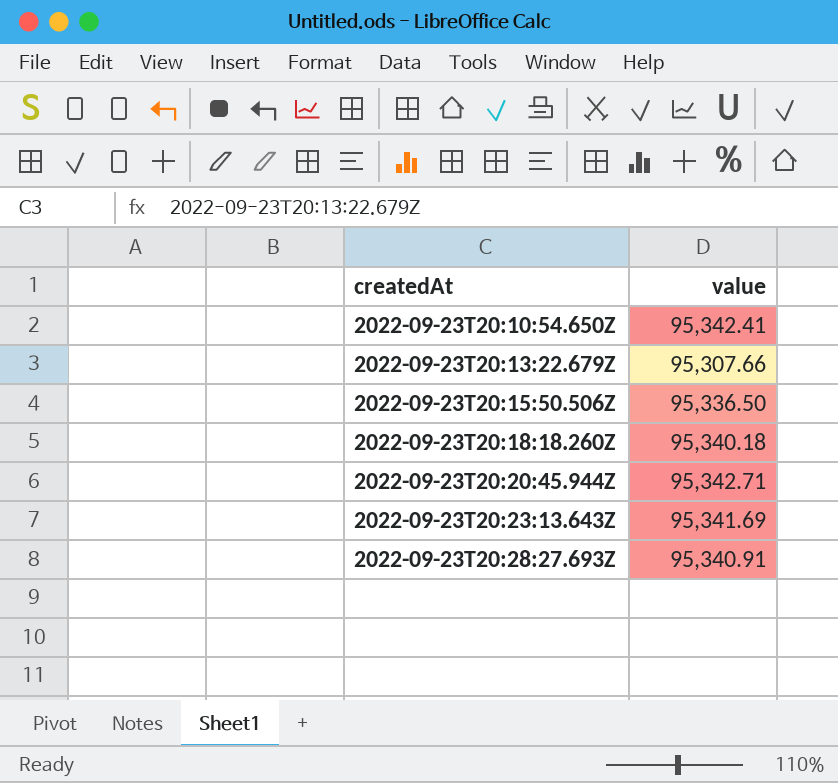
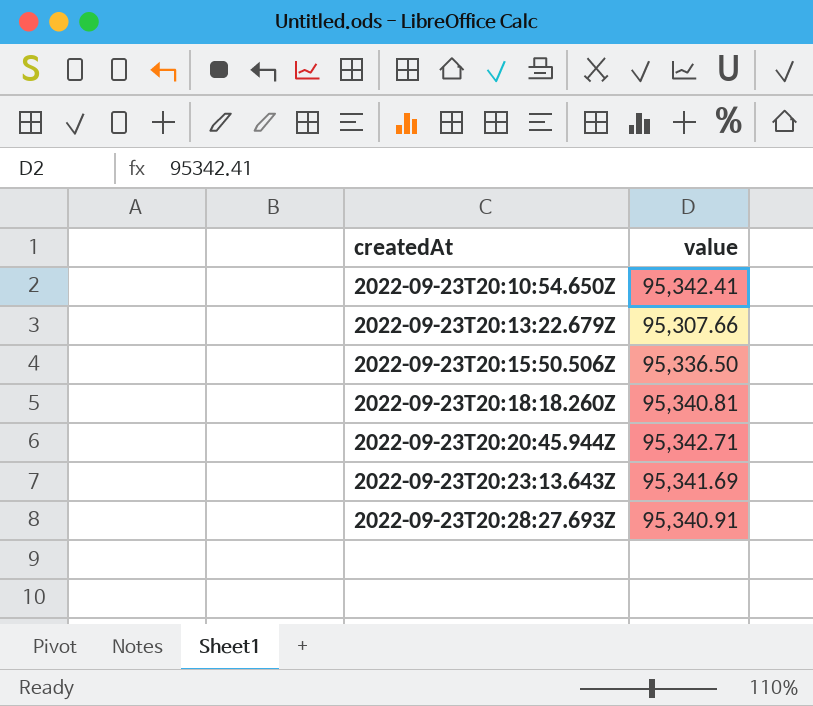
2022-09-23T20:18:18.260Z | value: 95,340.18 -> 95,340.81

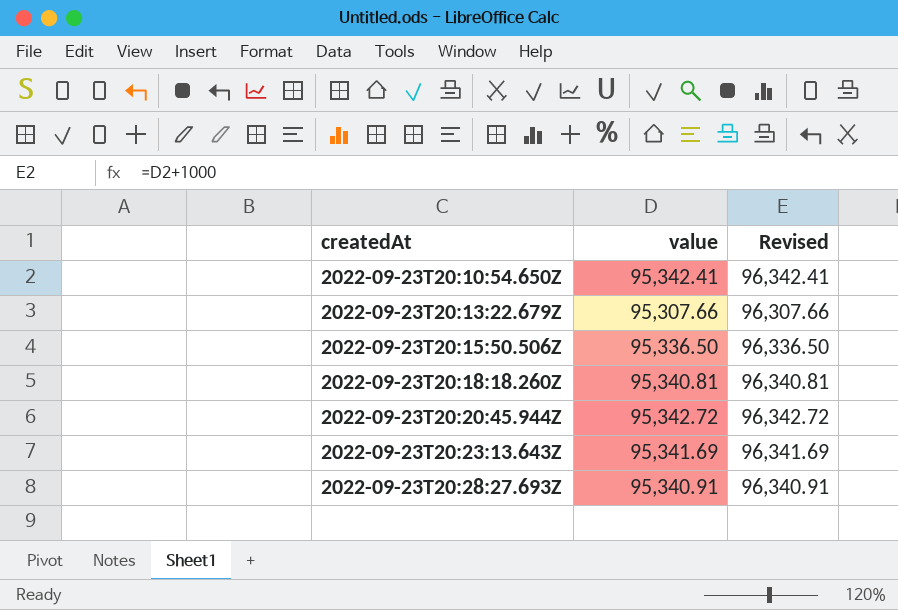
column Revised | formula: none -> [value] + 1000
2022-09-23T20:20:45.944Z | value: 95,342.71 -> 95,342.72

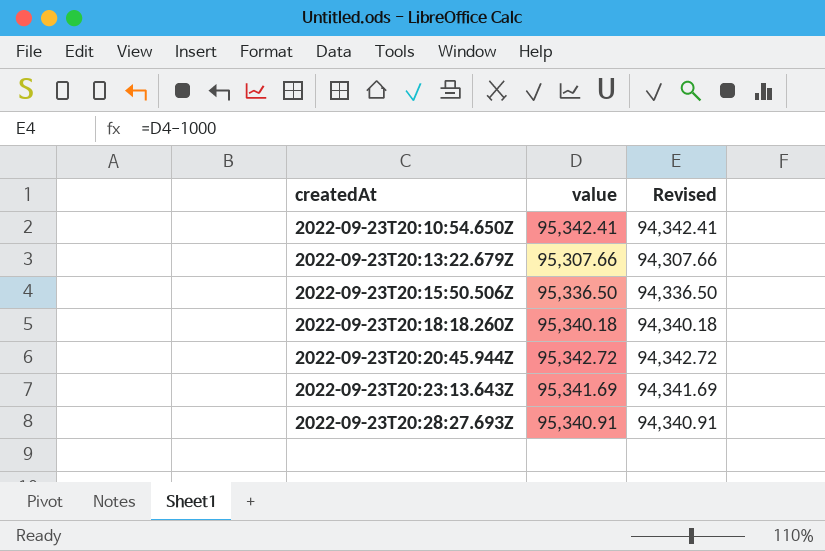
column Revised | formula: [value] + 1000 -> [value] - 1000
2022-09-23T20:18:18.260Z | value: 95,340.81 -> 95,340.18

